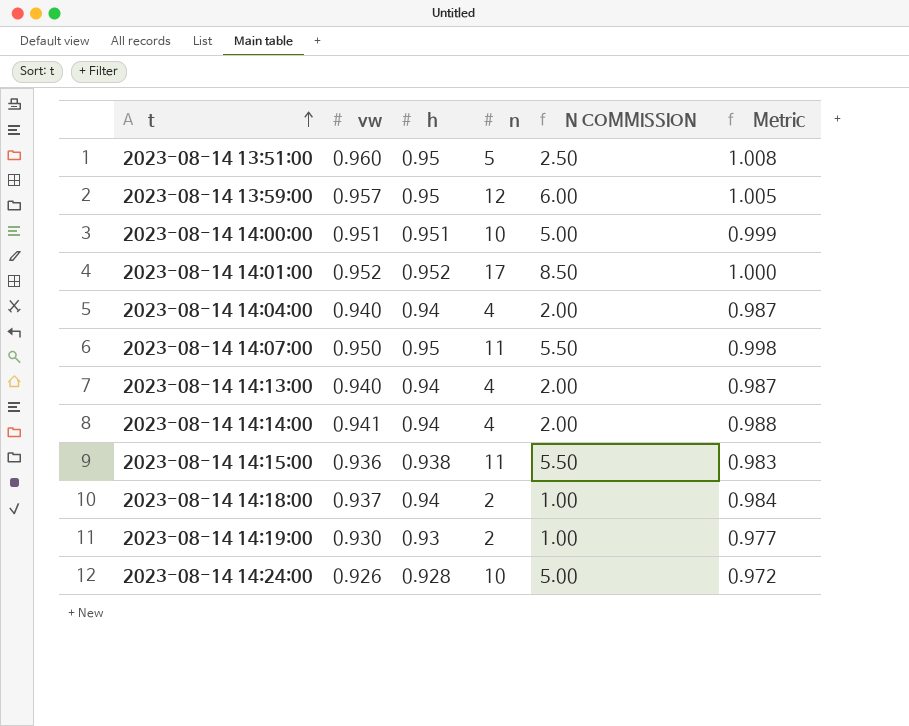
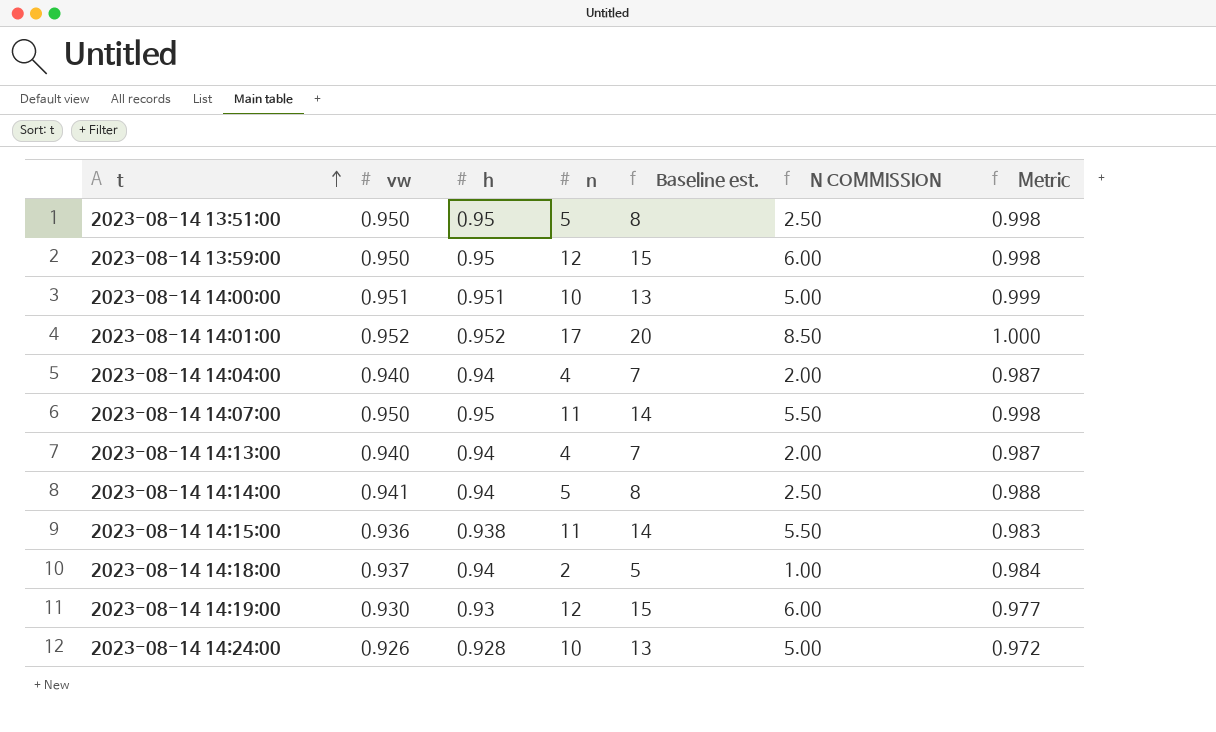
column Baseline est. | formula: none -> [n] + 3
2023-08-14 13:51:00 | vw: 0.960 -> 0.950
2023-08-14 13:51:00 | Metric: 1.008 -> 0.998
2023-08-14 13:59:00 | vw: 0.957 -> 0.950
2023-08-14 13:59:00 | Metric: 1.005 -> 0.998
2023-08-14 14:14:00 | n: 4 -> 5
2023-08-14 14:14:00 | N COMMISSION: 2.00 -> 2.50
2023-08-14 14:19:00 | n: 2 -> 12
2023-08-14 14:19:00 | N COMMISSION: 1.00 -> 6.00

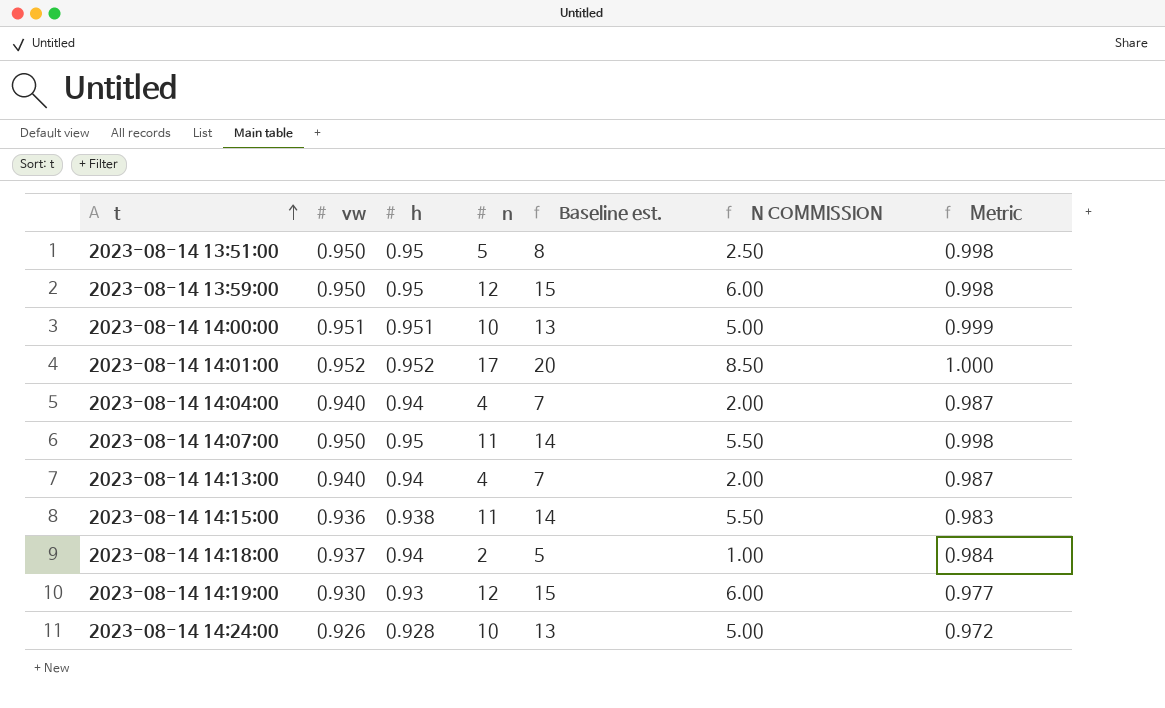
row 2023-08-14 14:14:00: 0.941 | 0.94 | 5 | 8 | 2.50 | 0.988 -> none

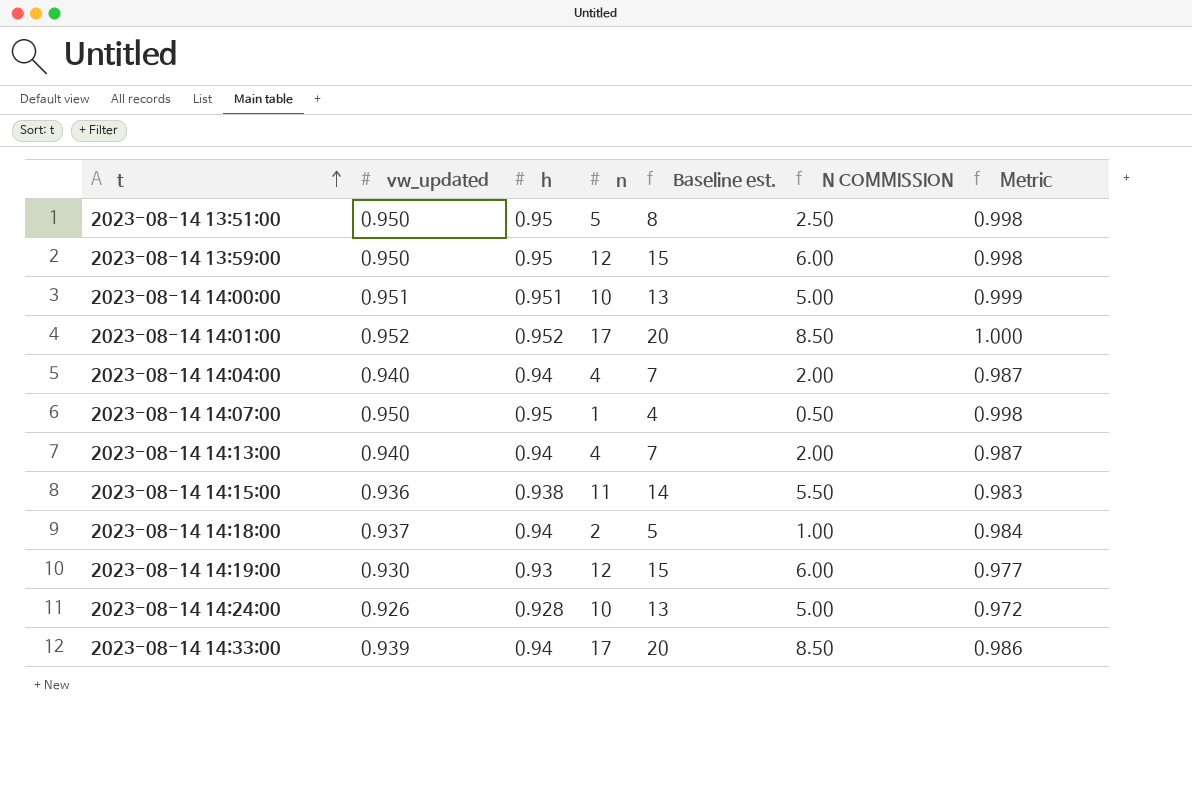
column name: vw -> vw_updated
2023-08-14 14:07:00 | n: 11 -> 1
2023-08-14 14:07:00 | Baseline est.: 14 -> 4
2023-08-14 14:07:00 | N COMMISSION: 5.50 -> 0.50
row 2023-08-14 14:33:00: none -> 0.939 | 0.94 | 17 | 20 | 8.50 | 0.986

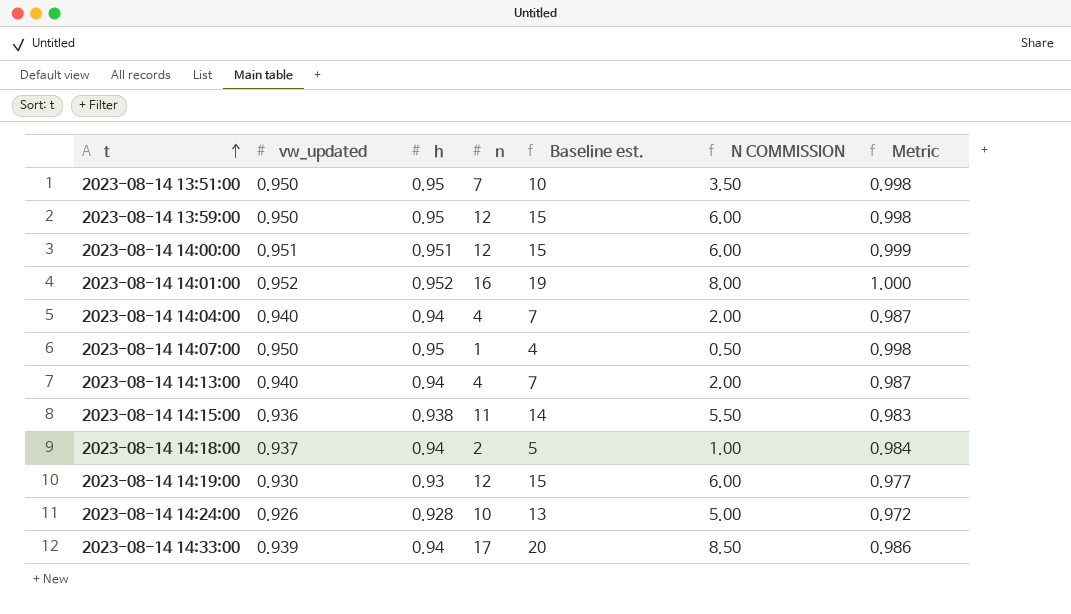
2023-08-14 13:51:00 | n: 5 -> 7
2023-08-14 13:51:00 | Baseline est.: 8 -> 10
2023-08-14 13:51:00 | N COMMISSION: 2.50 -> 3.50
2023-08-14 14:00:00 | n: 10 -> 12
2023-08-14 14:00:00 | Baseline est.: 13 -> 15
2023-08-14 14:00:00 | N COMMISSION: 5.00 -> 6.00
2023-08-14 14:01:00 | n: 17 -> 16
2023-08-14 14:01:00 | Baseline est.: 20 -> 19
2023-08-14 14:01:00 | N COMMISSION: 8.50 -> 8.00

